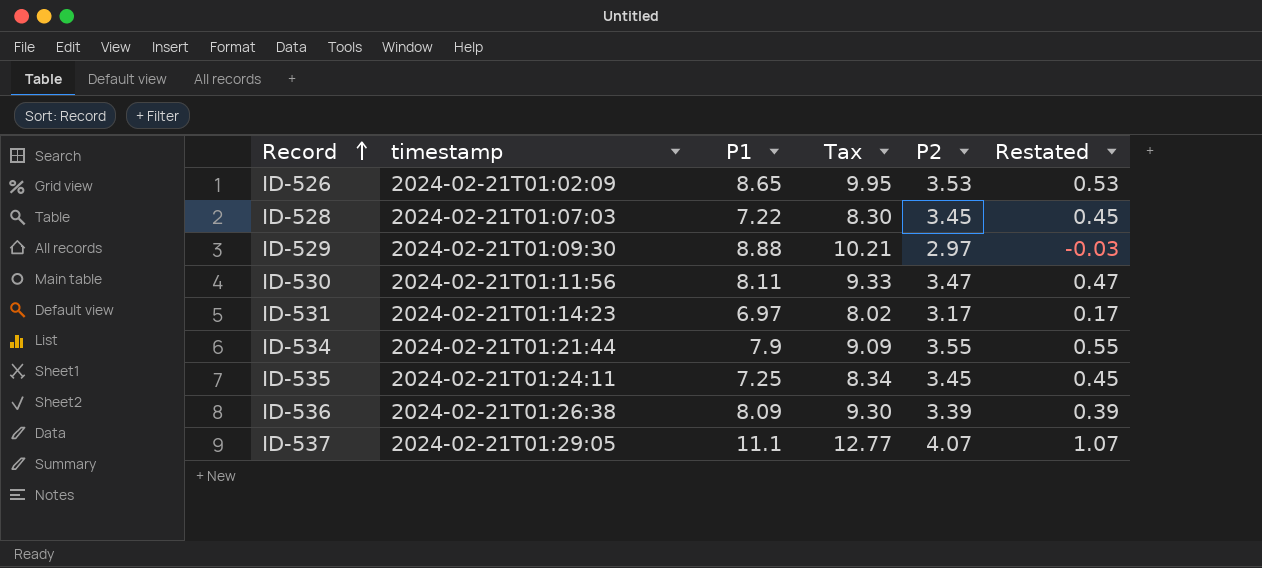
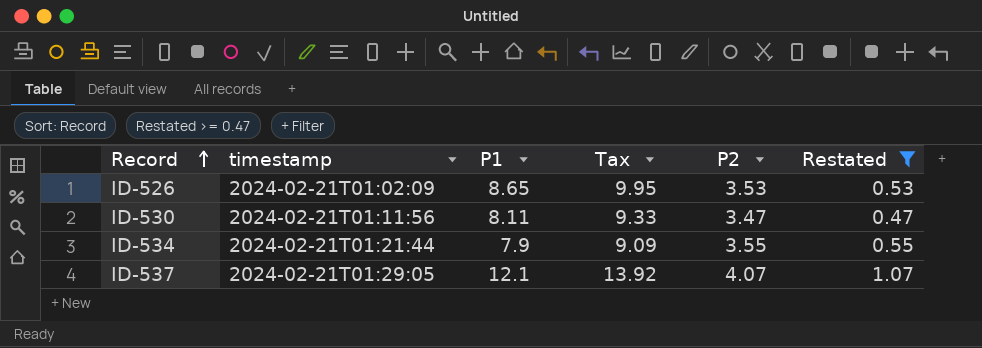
filter: none -> Restated >= 0.47
ID-537 | P1: 11.1 -> 12.1
ID-537 | Tax: 12.77 -> 13.92

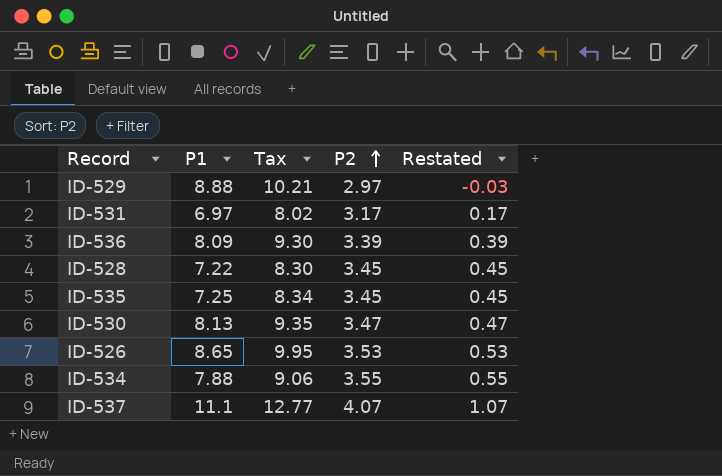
filter: Restated >= 0.47 -> none
row order: Record ascending -> P2 ascending
column timestamp | position: 2 -> none
ID-530 | P1: 8.11 -> 8.13
ID-530 | Tax: 9.33 -> 9.35
ID-534 | P1: 7.9 -> 7.88
ID-534 | Tax: 9.09 -> 9.06
ID-537 | P1: 12.1 -> 11.1
ID-537 | Tax: 13.92 -> 12.77

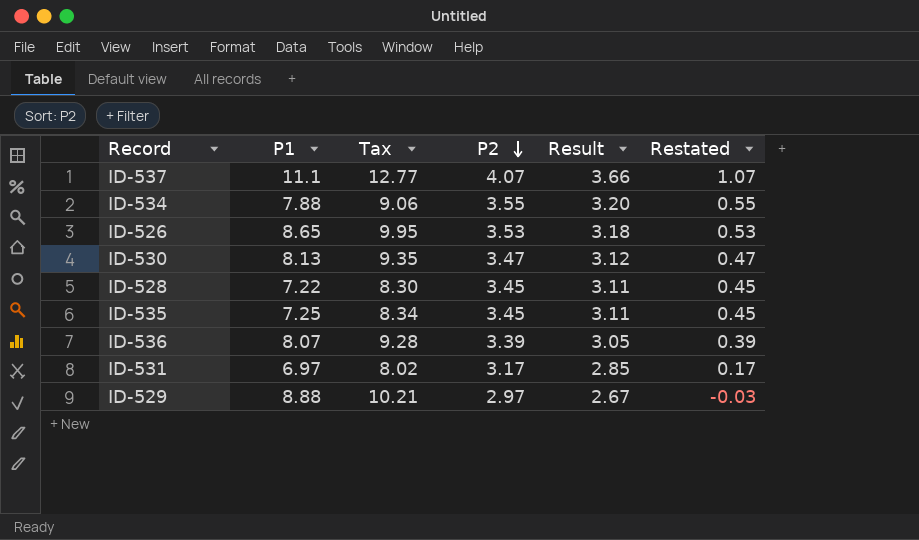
row order: P2 ascending -> P2 descending
column Result | formula: none -> [P2] * 0.9
ID-536 | P1: 8.09 -> 8.07
ID-536 | Tax: 9.30 -> 9.28

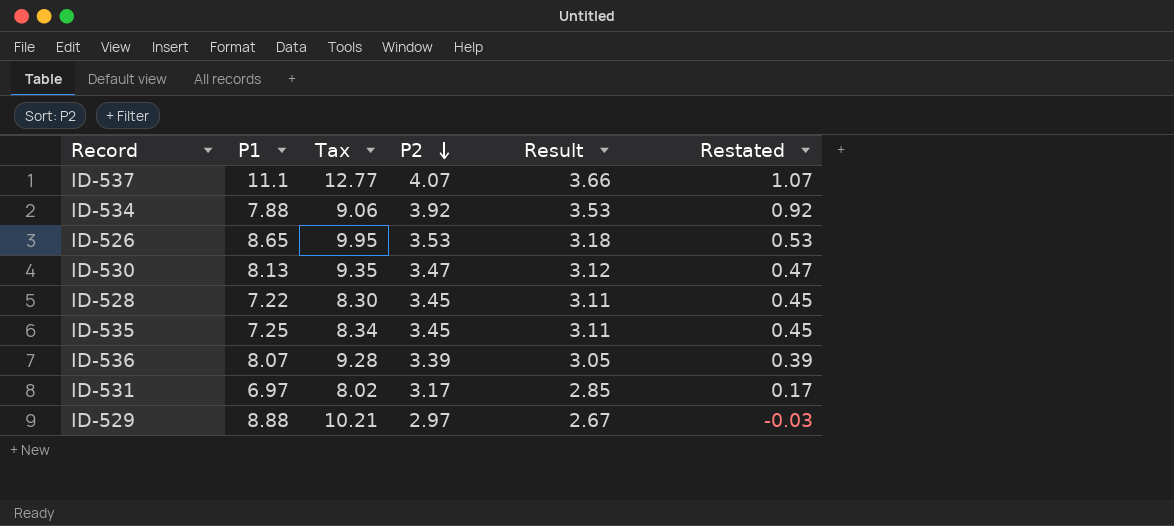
ID-534 | P2: 3.55 -> 3.92
ID-534 | Result: 3.20 -> 3.53
ID-534 | Restated: 0.55 -> 0.92

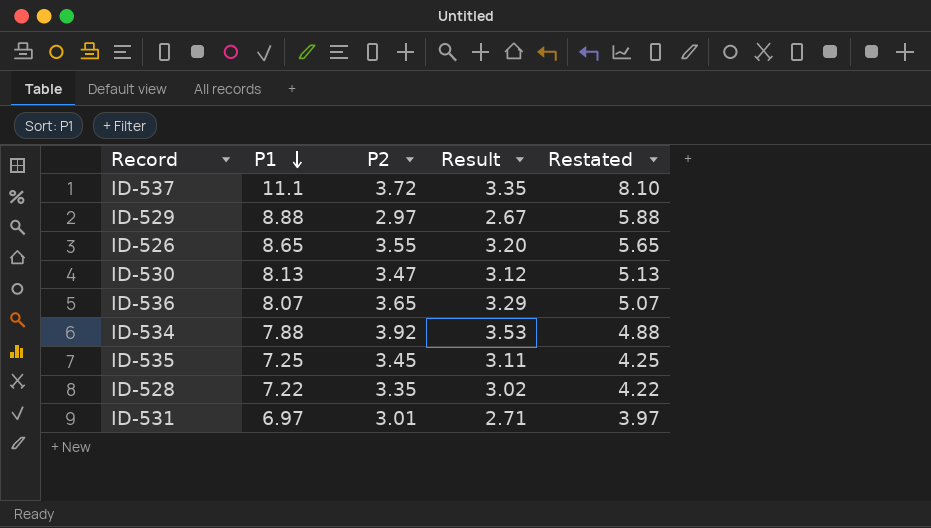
row order: P2 descending -> P1 descending
column Tax | formula: [P1] * 1.15 -> none
column Restated | formula: [P2] - 3 -> [P1] - 3
ID-537 | P2: 4.07 -> 3.72
ID-537 | Result: 3.66 -> 3.35
ID-526 | P2: 3.53 -> 3.55
ID-526 | Result: 3.18 -> 3.20
ID-536 | P2: 3.39 -> 3.65
ID-536 | Result: 3.05 -> 3.29
ID-528 | P2: 3.45 -> 3.35
ID-528 | Result: 3.11 -> 3.02
ID-531 | P2: 3.17 -> 3.01
ID-531 | Result: 2.85 -> 2.71

